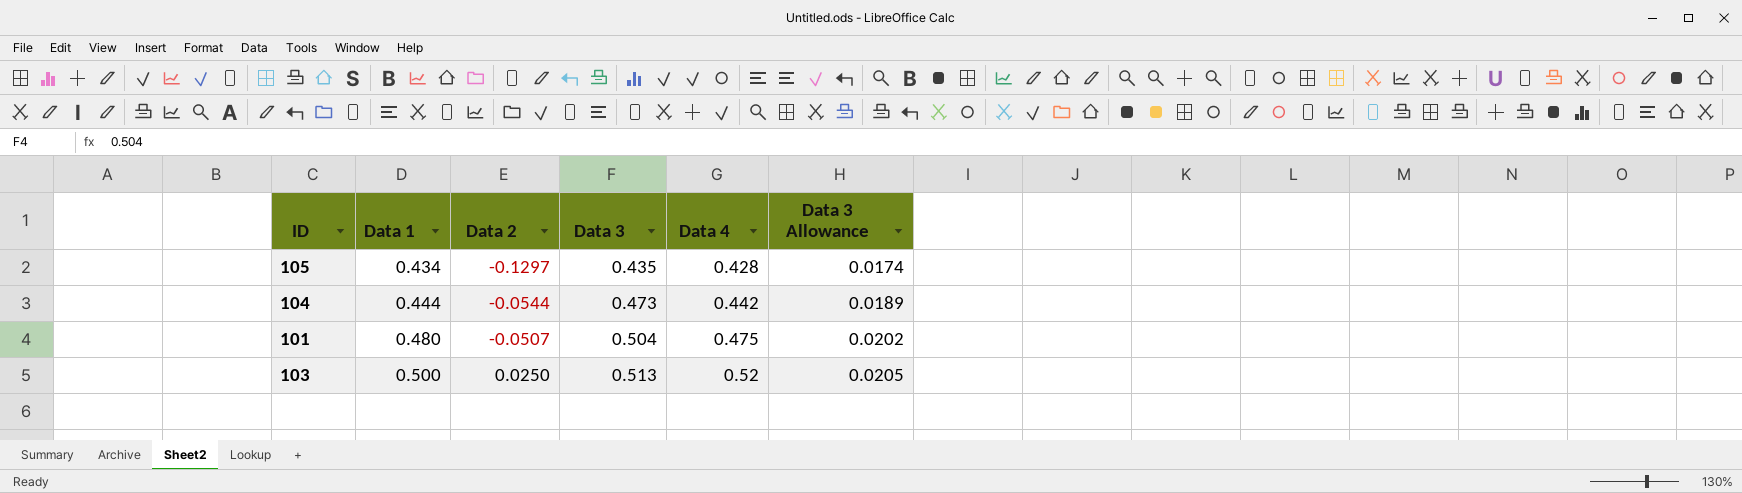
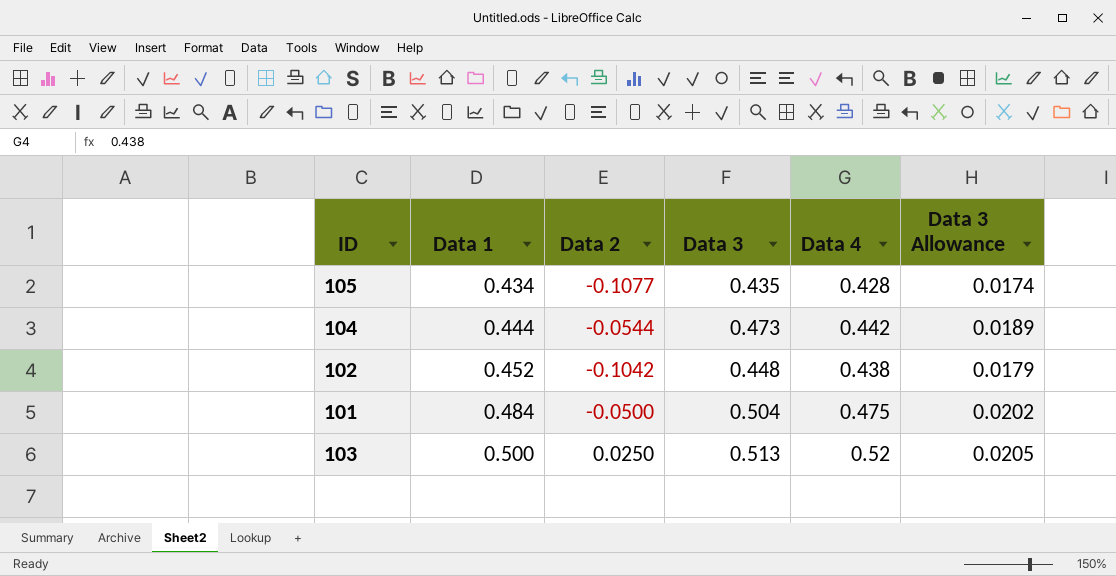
105 | Data 2: -0.1297 -> -0.1077
row 102: none -> 0.452 | -0.1042 | 0.448 | 0.438 | 0.0179
101 | Data 1: 0.480 -> 0.484
101 | Data 2: -0.0507 -> -0.0500

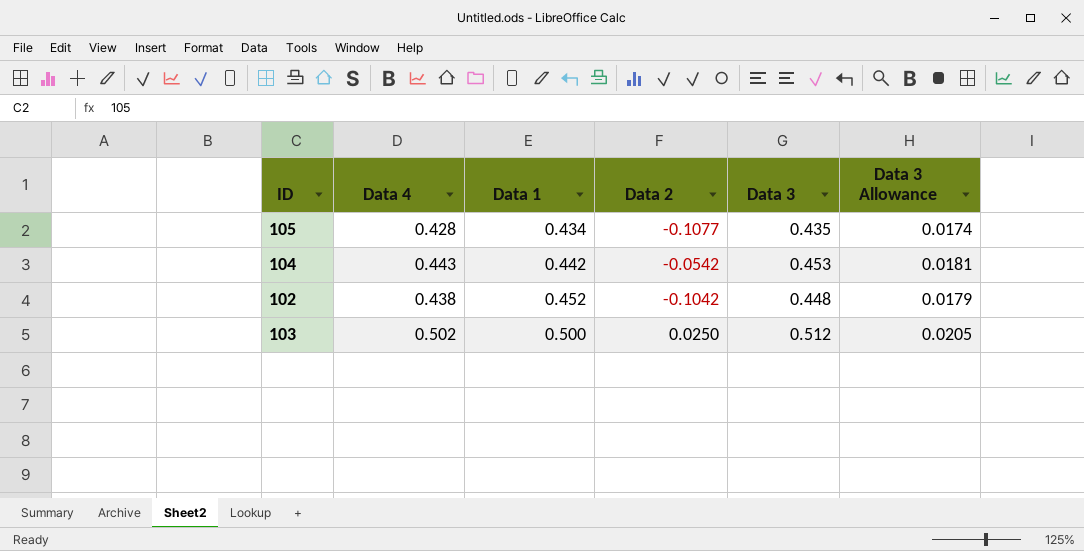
column Data 4 | position: 5 -> 2
row 101: 0.484 | -0.0500 | 0.504 | 0.475 | 0.0202 -> none
104 | Data 4: 0.442 -> 0.443
104 | Data 1: 0.444 -> 0.442
104 | Data 2: -0.0544 -> -0.0542
104 | Data 3: 0.473 -> 0.453
104 | Data 3 Allowance: 0.0189 -> 0.0181
103 | Data 4: 0.52 -> 0.502
103 | Data 3: 0.513 -> 0.512

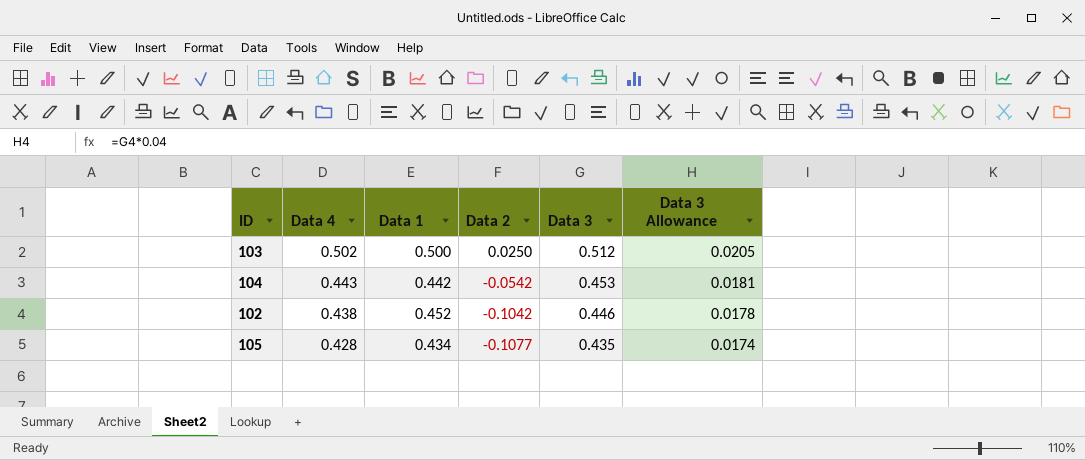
row order: Data 1 ascending -> Data 4 descending
102 | Data 3: 0.448 -> 0.446
102 | Data 3 Allowance: 0.0179 -> 0.0178

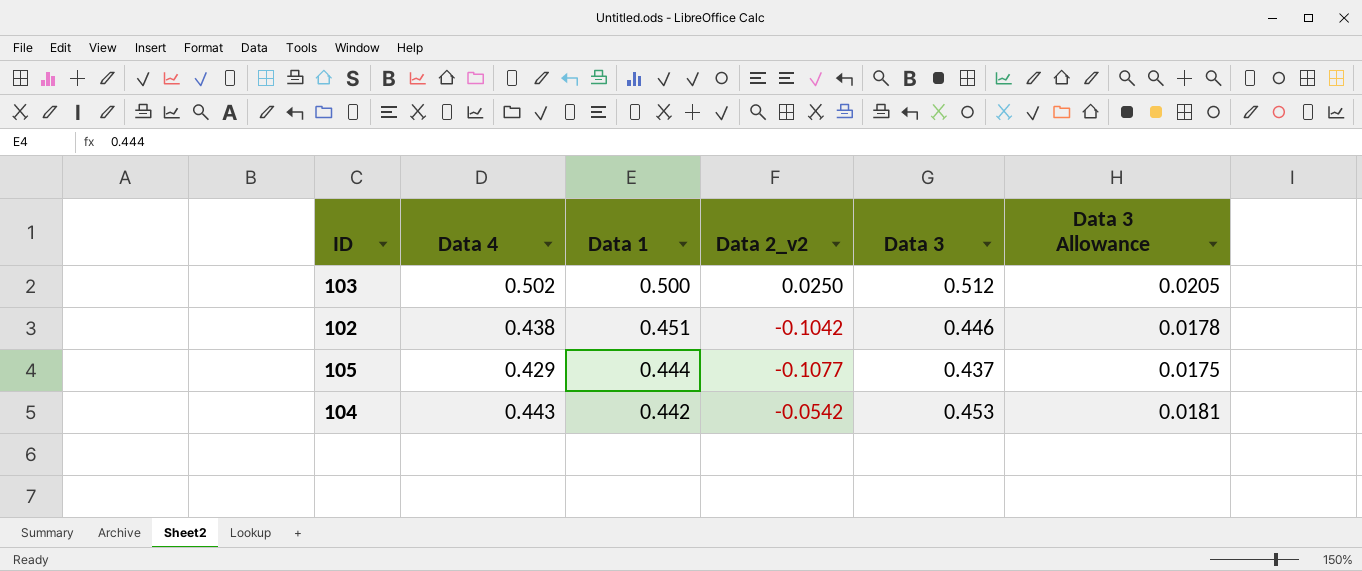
row order: Data 4 descending -> Data 1 descending
column name: Data 2 -> Data 2_v2
102 | Data 1: 0.452 -> 0.451
105 | Data 4: 0.428 -> 0.429
105 | Data 1: 0.434 -> 0.444
105 | Data 3: 0.435 -> 0.437
105 | Data 3 Allowance: 0.0174 -> 0.0175

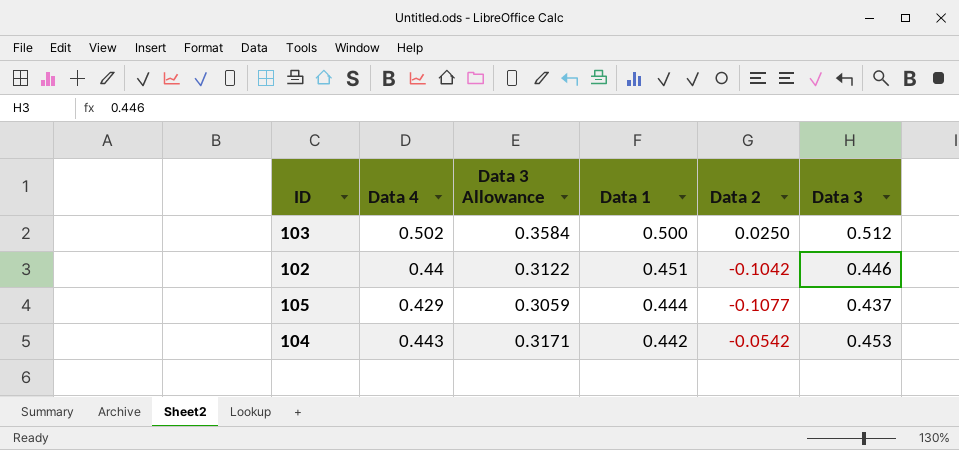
column Data 3 Allowance | formula: [Data 3] * 0.04 -> [Data 3] * 0.7
column Data 3 Allowance | position: 6 -> 3
column name: Data 2_v2 -> Data 2
102 | Data 4: 0.438 -> 0.44

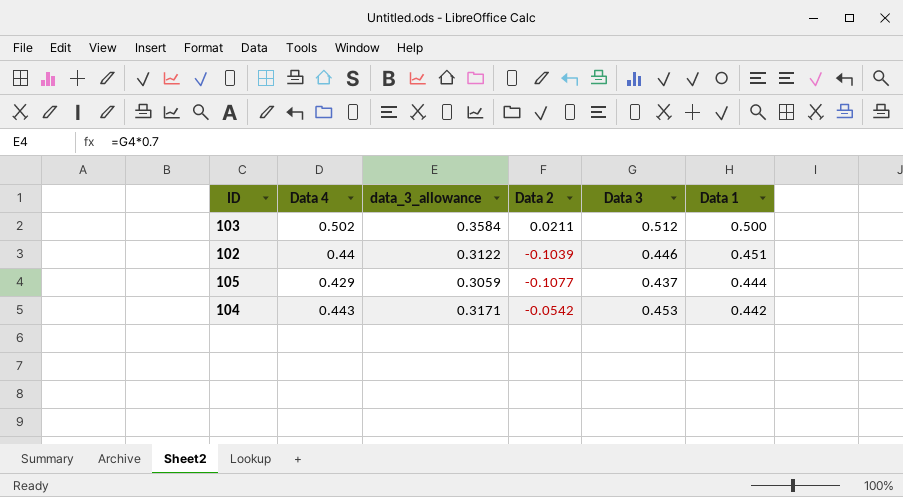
column name: Data 3 Allowance -> data_3_allowance
column Data 1 | position: 4 -> 6
103 | Data 2: 0.0250 -> 0.0211
102 | Data 2: -0.1042 -> -0.1039

